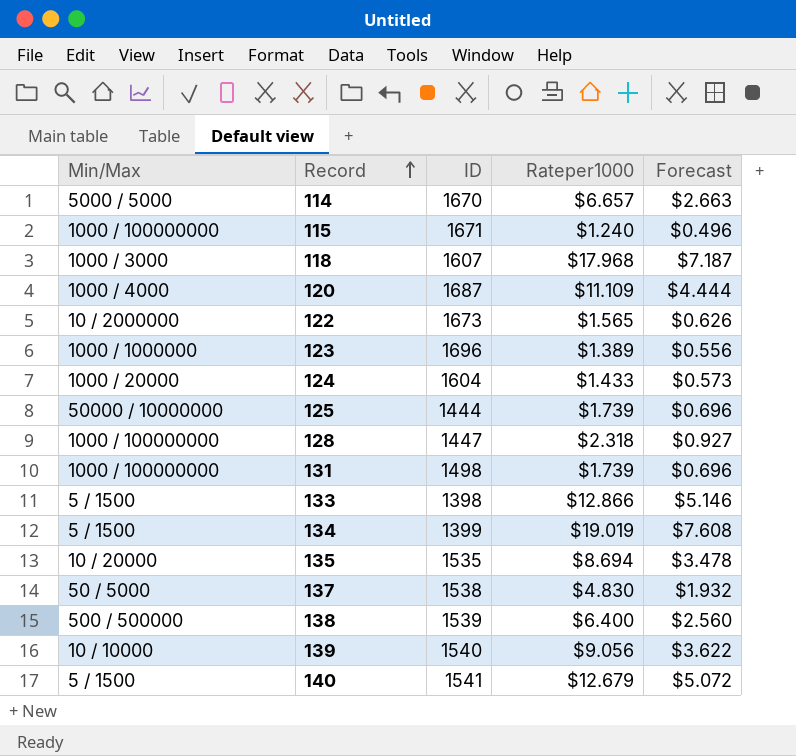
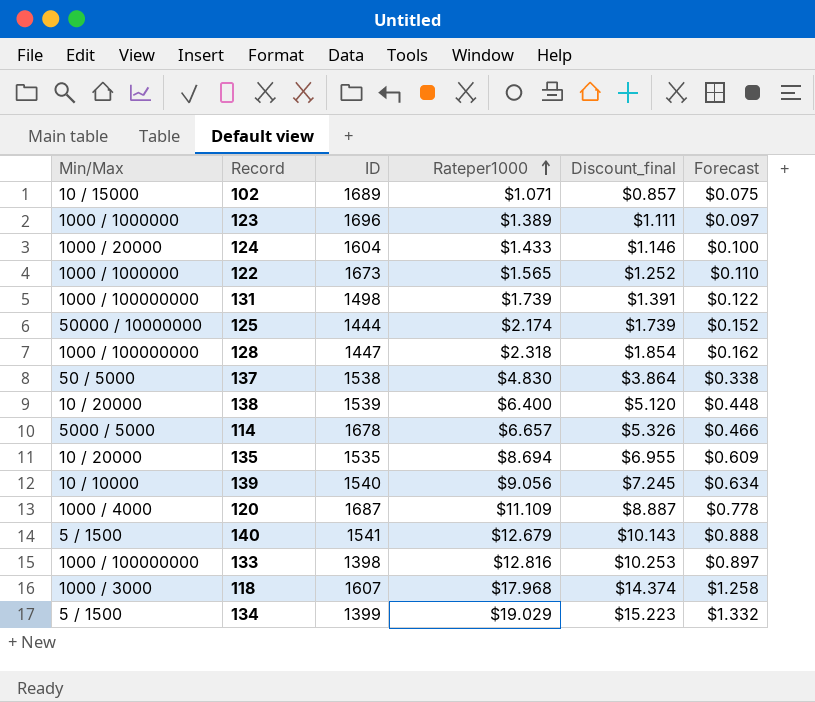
row order: Record ascending -> Rateper1000 ascending
column Discount_final | formula: none -> [Rateper1000] * 0.8
column Forecast | formula: [Rateper1000] * 0.4 -> [Rateper1000] * 0.07
row 115: 1000 / 100000000 | 1671 | $1.240 | $0.496 -> none
row 102: none -> 10 / 15000 | 1689 | $1.071 | $0.857 | $0.075
122 | Min/Max: 10 / 2000000 -> 1000 / 1000000
125 | Rateper1000: $1.739 -> $2.174
138 | Min/Max: 500 / 500000 -> 10 / 20000
114 | ID: 1670 -> 1678
133 | Min/Max: 5 / 1500 -> 1000 / 100000000
133 | Rateper1000: $12.866 -> $12.816
134 | Rateper1000: $19.019 -> $19.029

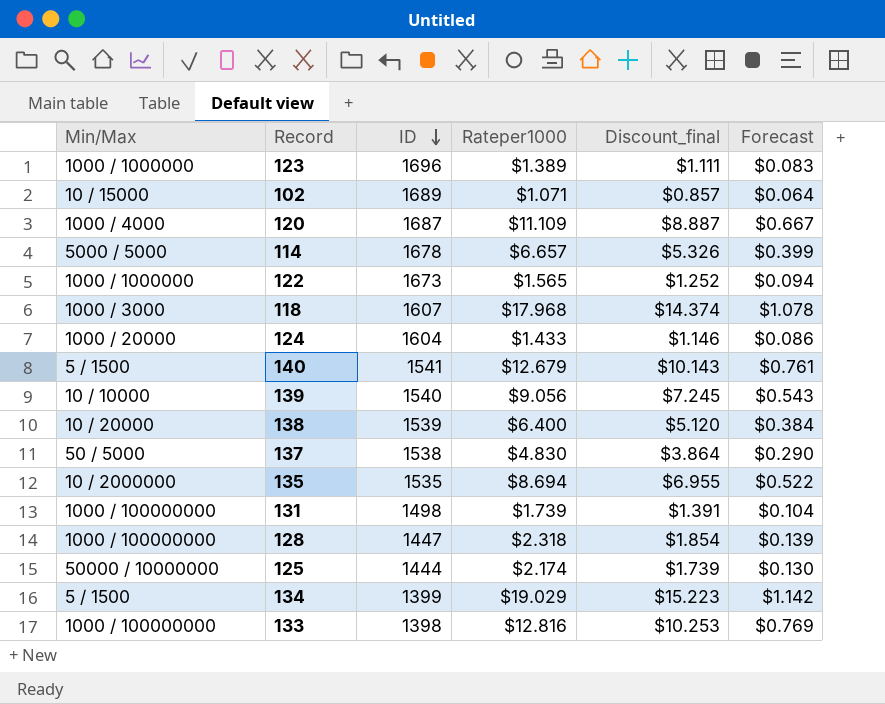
row order: Rateper1000 ascending -> ID descending
column Forecast | formula: [Rateper1000] * 0.07 -> [Rateper1000] * 0.06
135 | Min/Max: 10 / 20000 -> 10 / 2000000

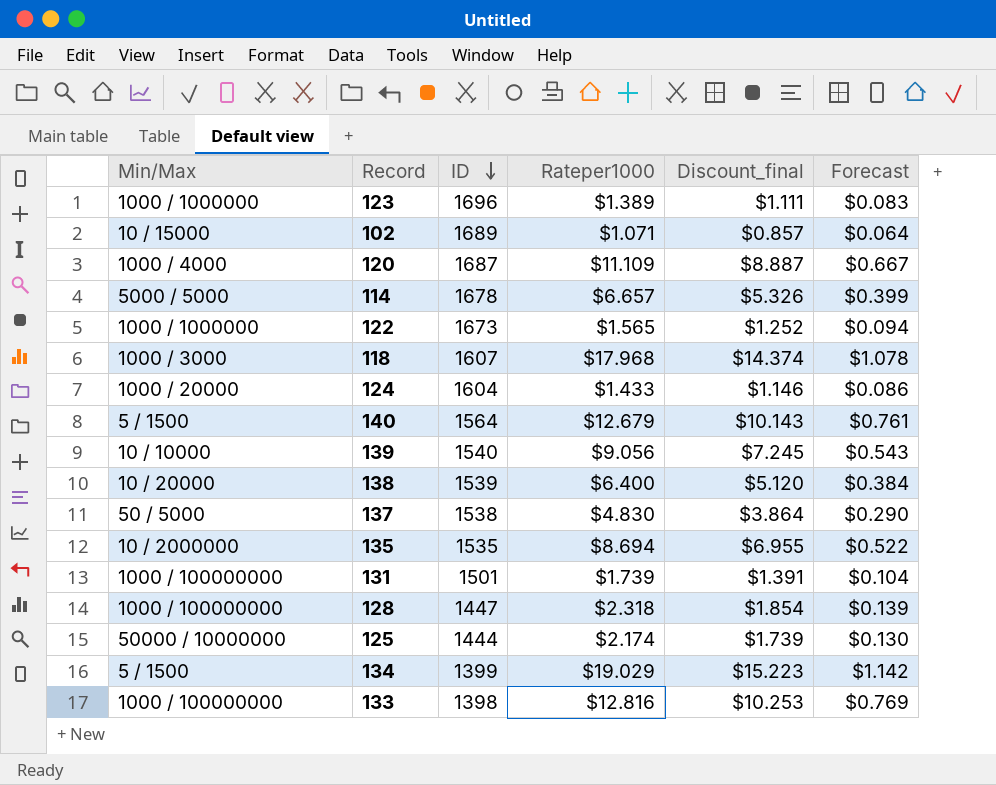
140 | ID: 1541 -> 1564
131 | ID: 1498 -> 1501

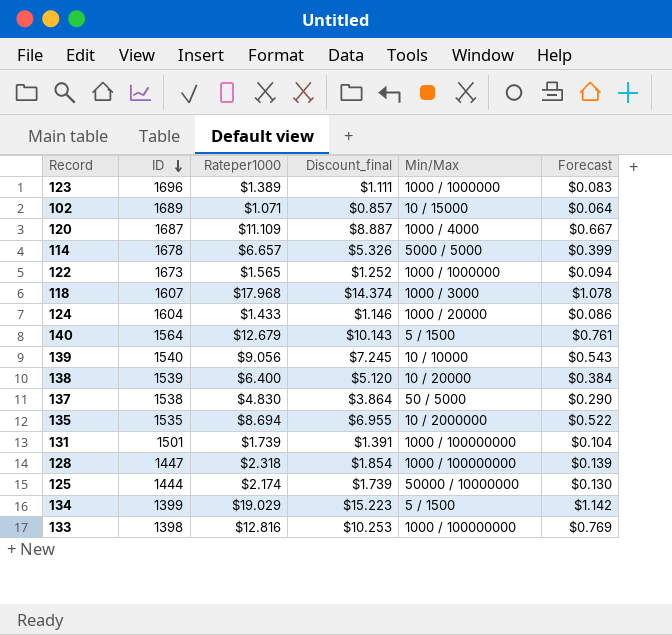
column Min/Max | position: 1 -> 5

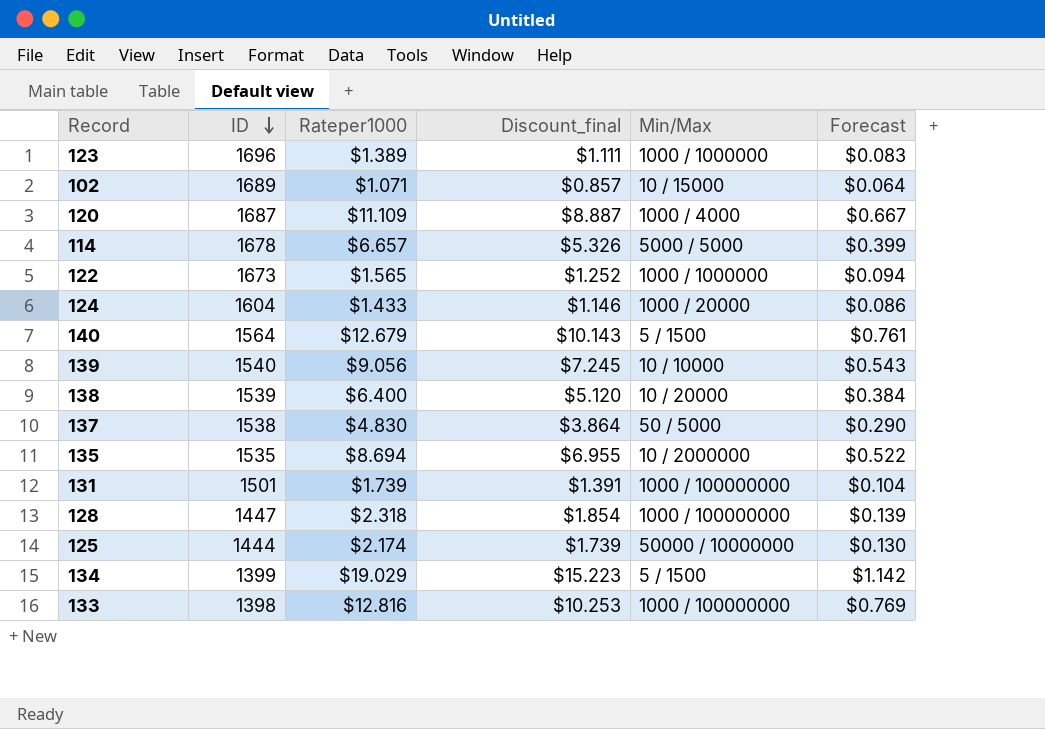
row 118: 1607 | $17.968 | $14.374 | 1000 / 3000 | $1.078 -> none

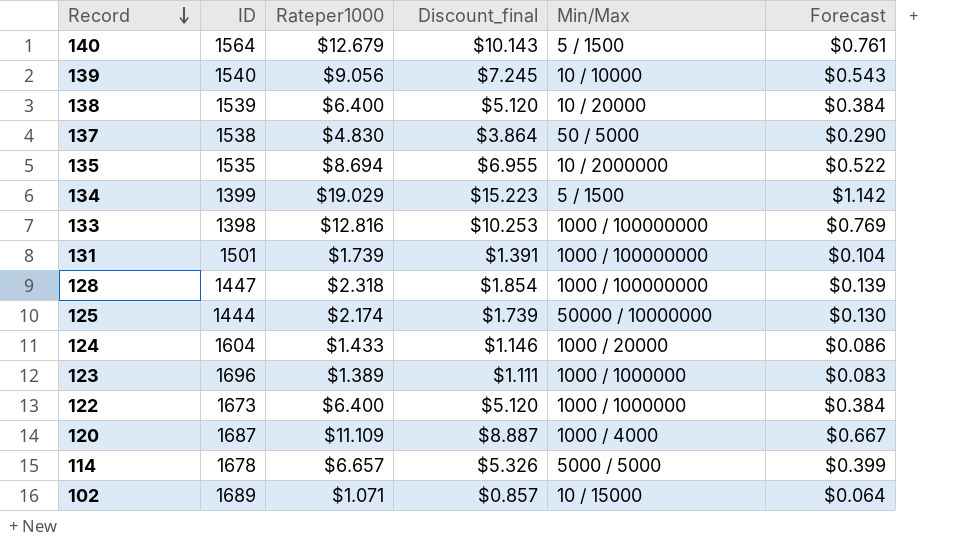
row order: ID descending -> Record descending
122 | Rateper1000: $1.565 -> $6.400
122 | Discount_final: $1.252 -> $5.120
122 | Forecast: $0.094 -> $0.384

